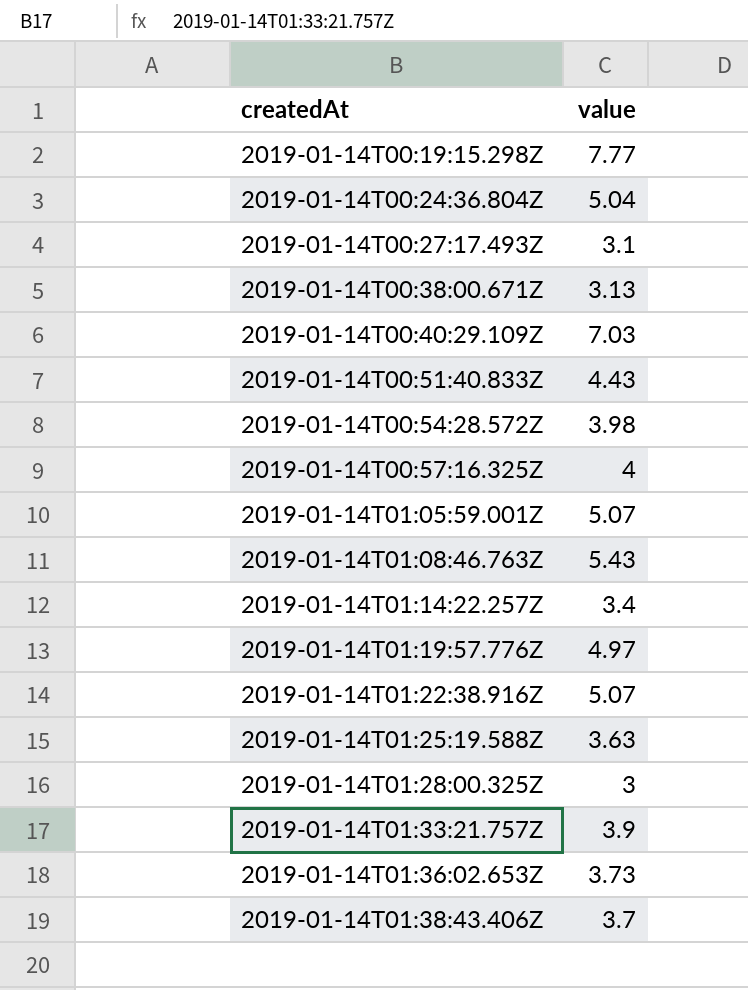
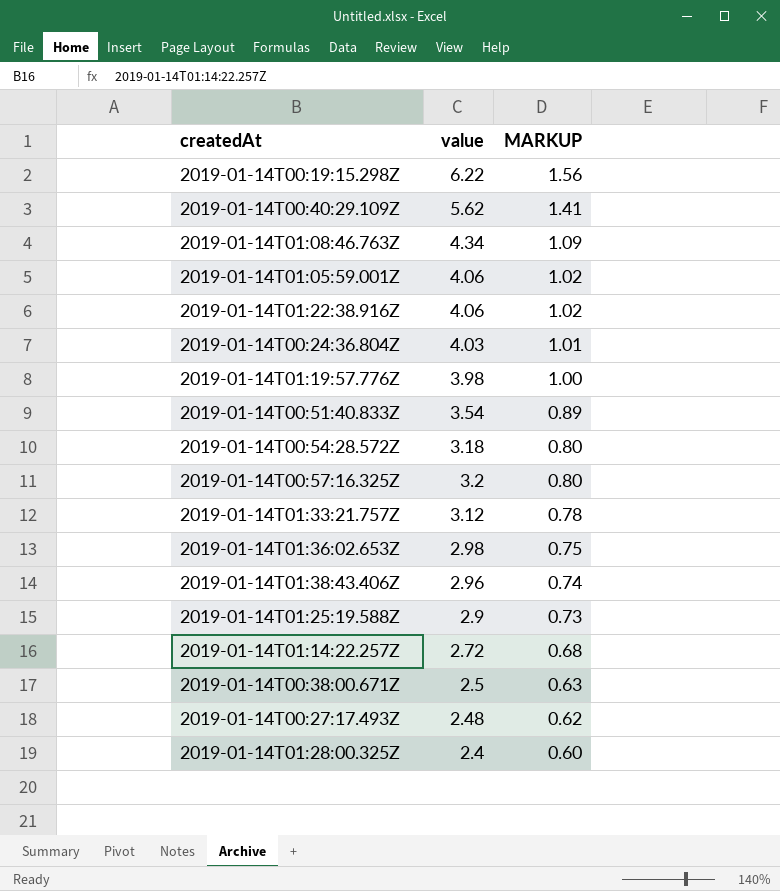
row order: createdAt ascending -> MARKUP descending
column MARKUP | formula: none -> [value] * 0.25
2019-01-14T00:19:15.298Z | value: 7.77 -> 6.22
2019-01-14T00:40:29.109Z | value: 7.03 -> 5.62
2019-01-14T01:08:46.763Z | value: 5.43 -> 4.34
2019-01-14T01:05:59.001Z | value: 5.07 -> 4.06
2019-01-14T01:22:38.916Z | value: 5.07 -> 4.06
2019-01-14T00:24:36.804Z | value: 5.04 -> 4.03
2019-01-14T01:19:57.776Z | value: 4.97 -> 3.98
2019-01-14T00:51:40.833Z | value: 4.43 -> 3.54
2019-01-14T00:54:28.572Z | value: 3.98 -> 3.18
2019-01-14T00:57:16.325Z | value: 4 -> 3.2
2019-01-14T01:33:21.757Z | value: 3.9 -> 3.12
2019-01-14T01:36:02.653Z | value: 3.73 -> 2.98
2019-01-14T01:38:43.406Z | value: 3.7 -> 2.96
2019-01-14T01:25:19.588Z | value: 3.63 -> 2.9
2019-01-14T01:14:22.257Z | value: 3.4 -> 2.72
2019-01-14T00:38:00.671Z | value: 3.13 -> 2.5
2019-01-14T00:27:17.493Z | value: 3.1 -> 2.48
2019-01-14T01:28:00.325Z | value: 3 -> 2.4

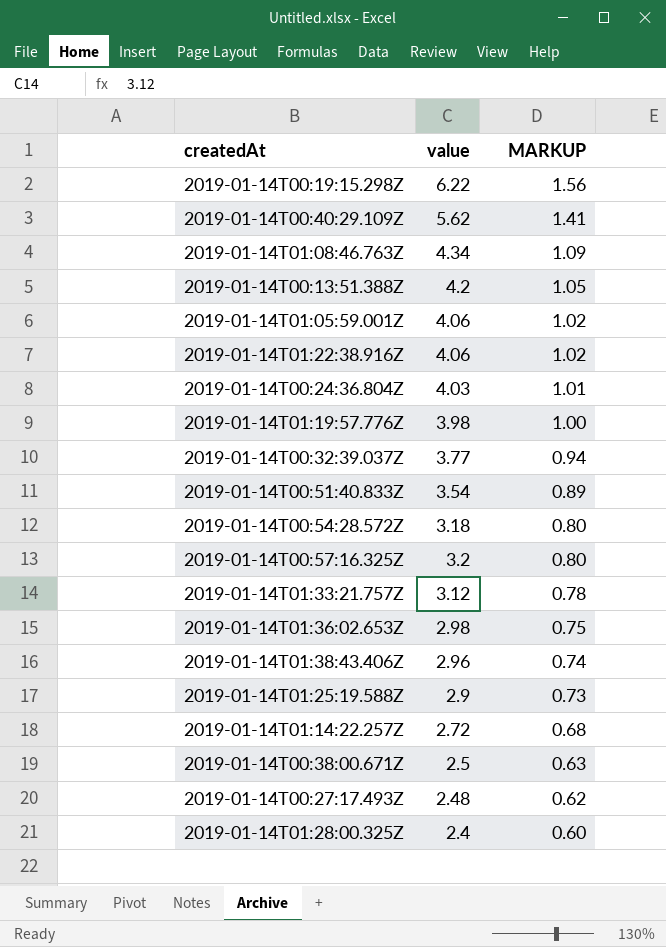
row 2019-01-14T00:13:51.388Z: none -> 4.2 | 1.05
row 2019-01-14T00:32:39.037Z: none -> 3.77 | 0.94

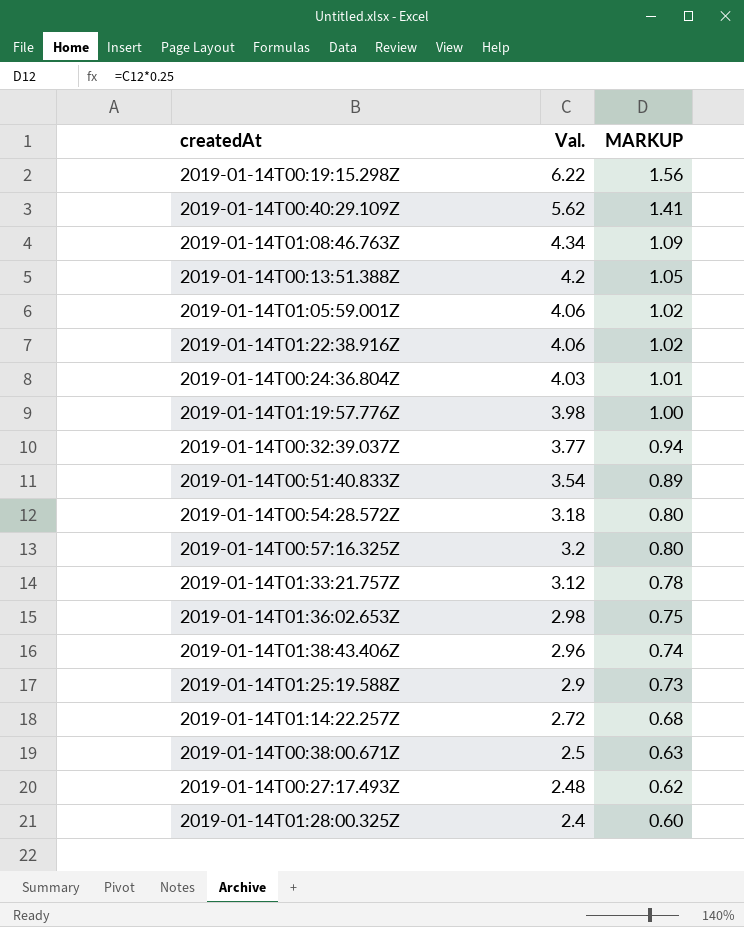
column name: value -> Val.

